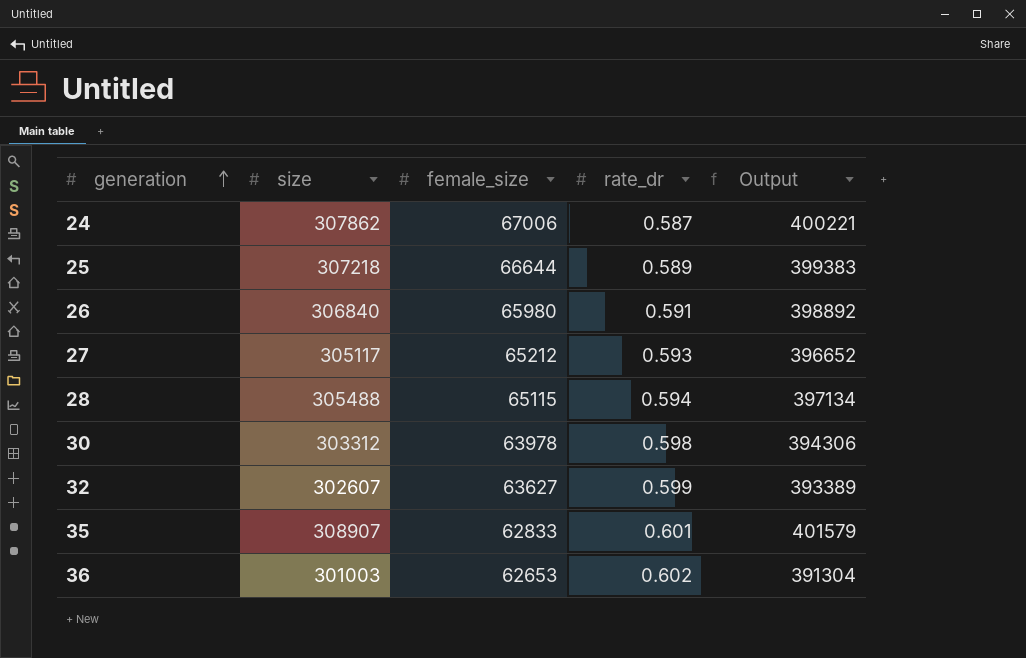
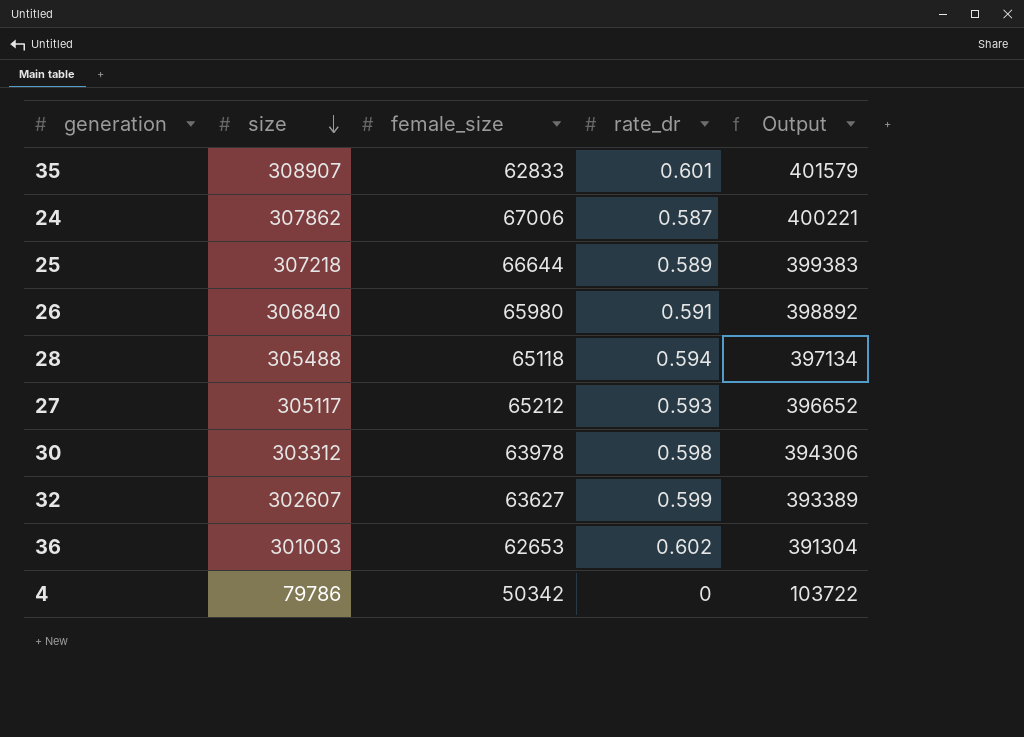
row order: generation ascending -> size descending
28 | female_size: 65115 -> 65118
row 4: none -> 79786 | 50342 | 0 | 103722

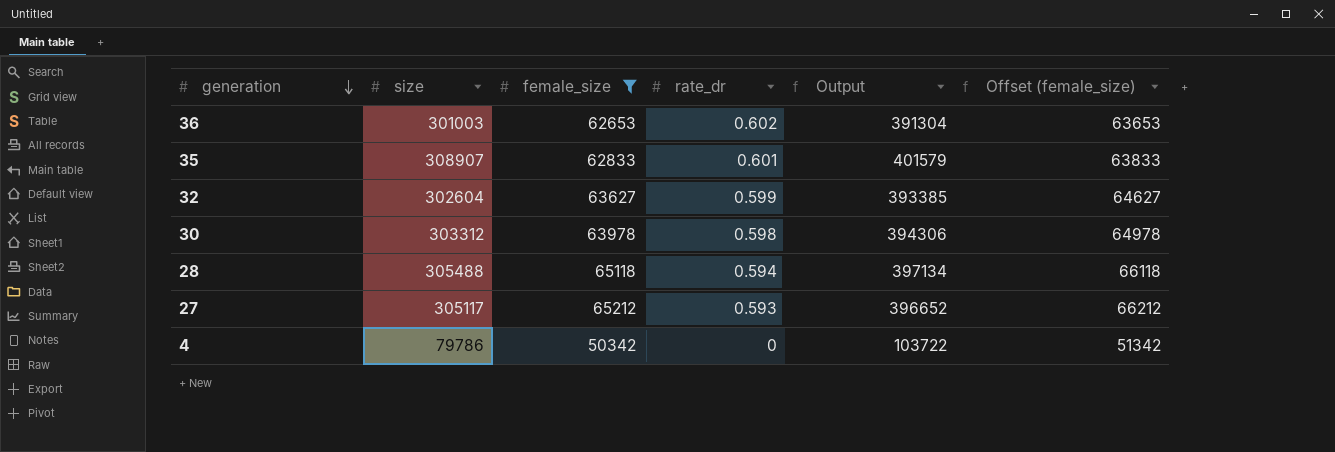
filter: none -> female_size <= 65212
row order: size descending -> generation descending
column Offset (female_size) | formula: none -> [female_size] + 1000
32 | size: 302607 -> 302604
32 | Output: 393389 -> 393385

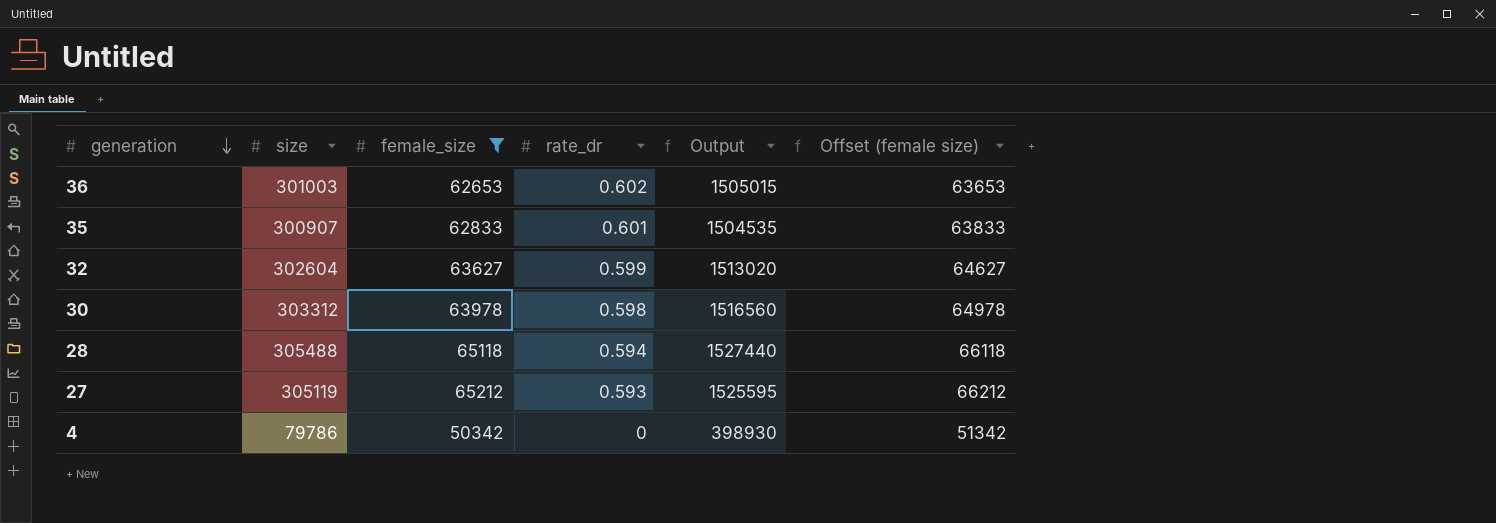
column Output | formula: [size] * 1.3 -> [size] * 5
column name: Offset (female_size) -> Offset (female size)
35 | size: 308907 -> 300907
27 | size: 305117 -> 305119

